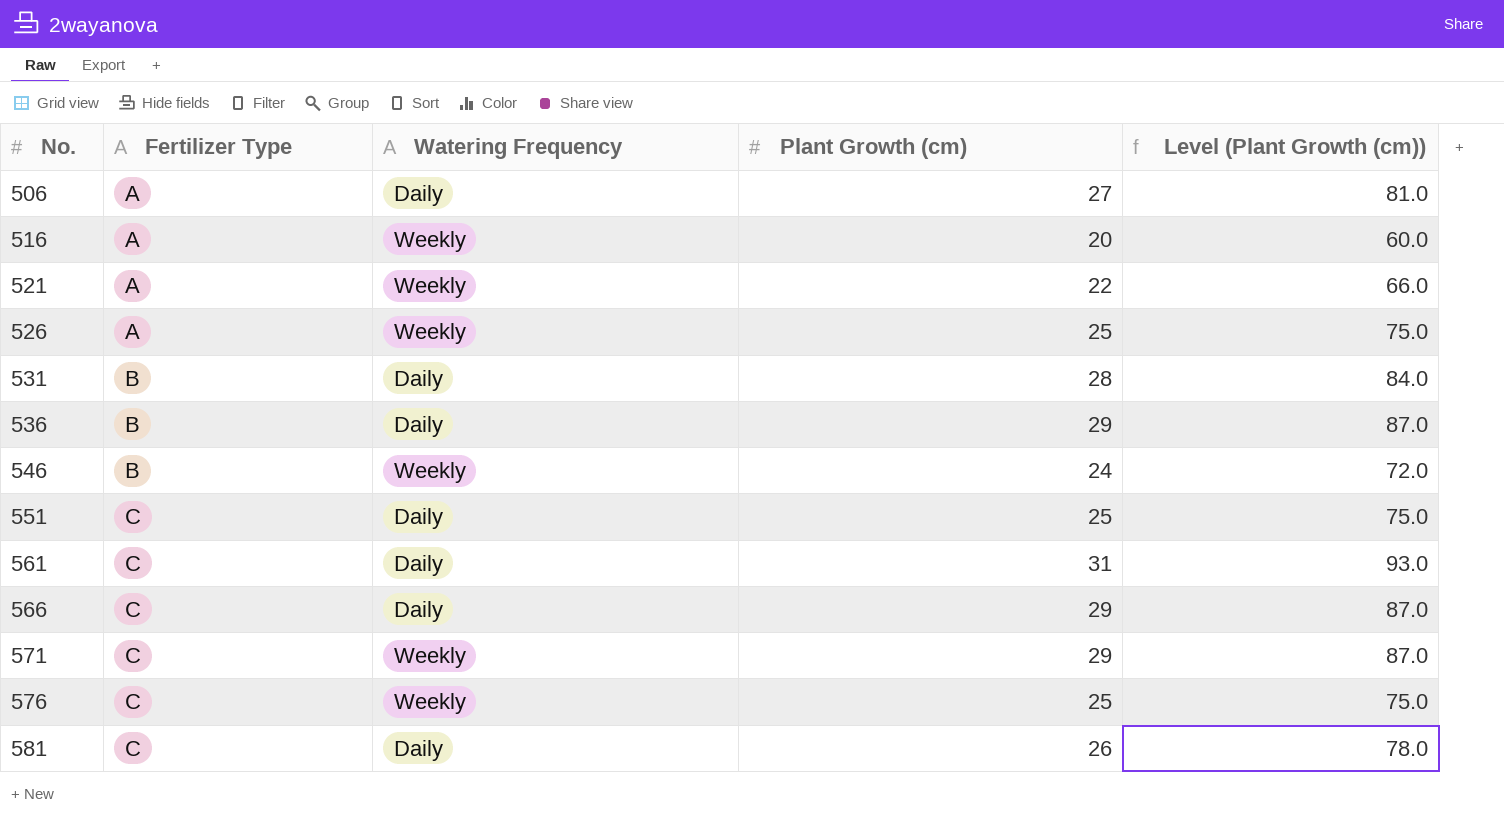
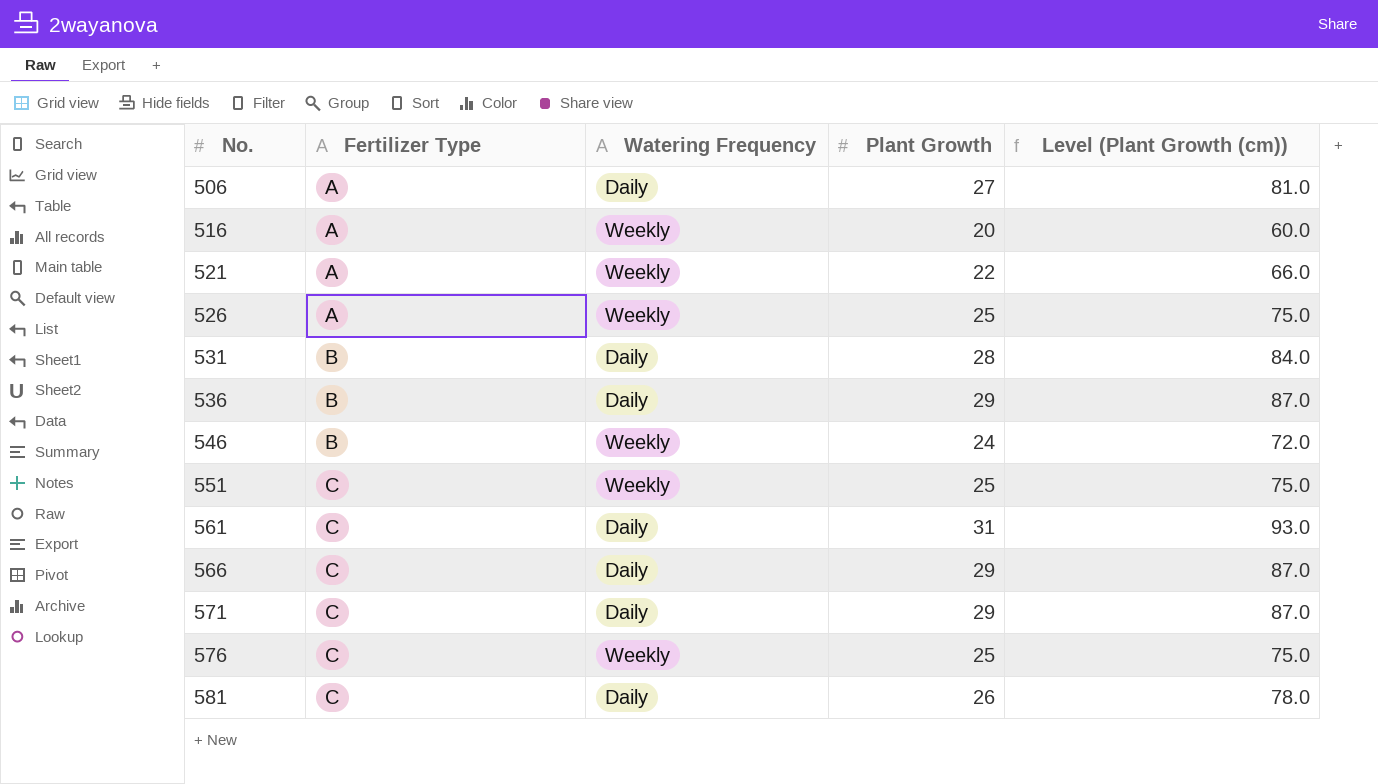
column name: Plant Growth (cm) -> Plant Growth
551 | Watering Frequency: Daily -> Weekly
571 | Watering Frequency: Weekly -> Daily

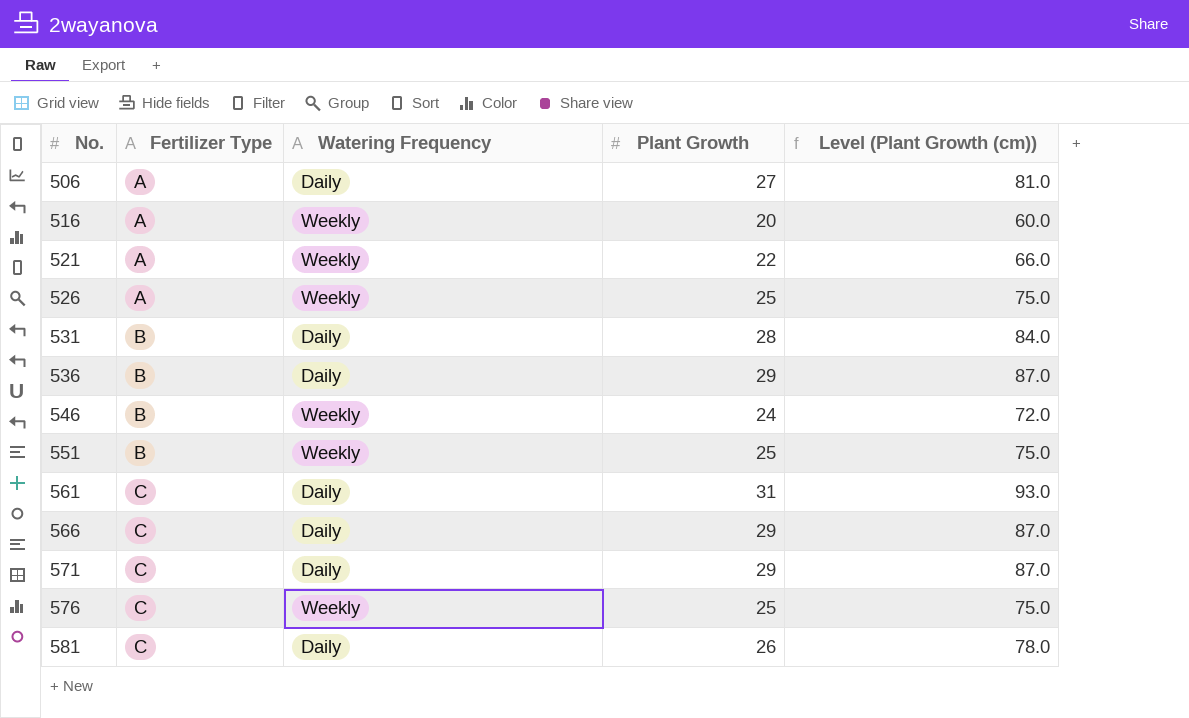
551 | Fertilizer Type: C -> B

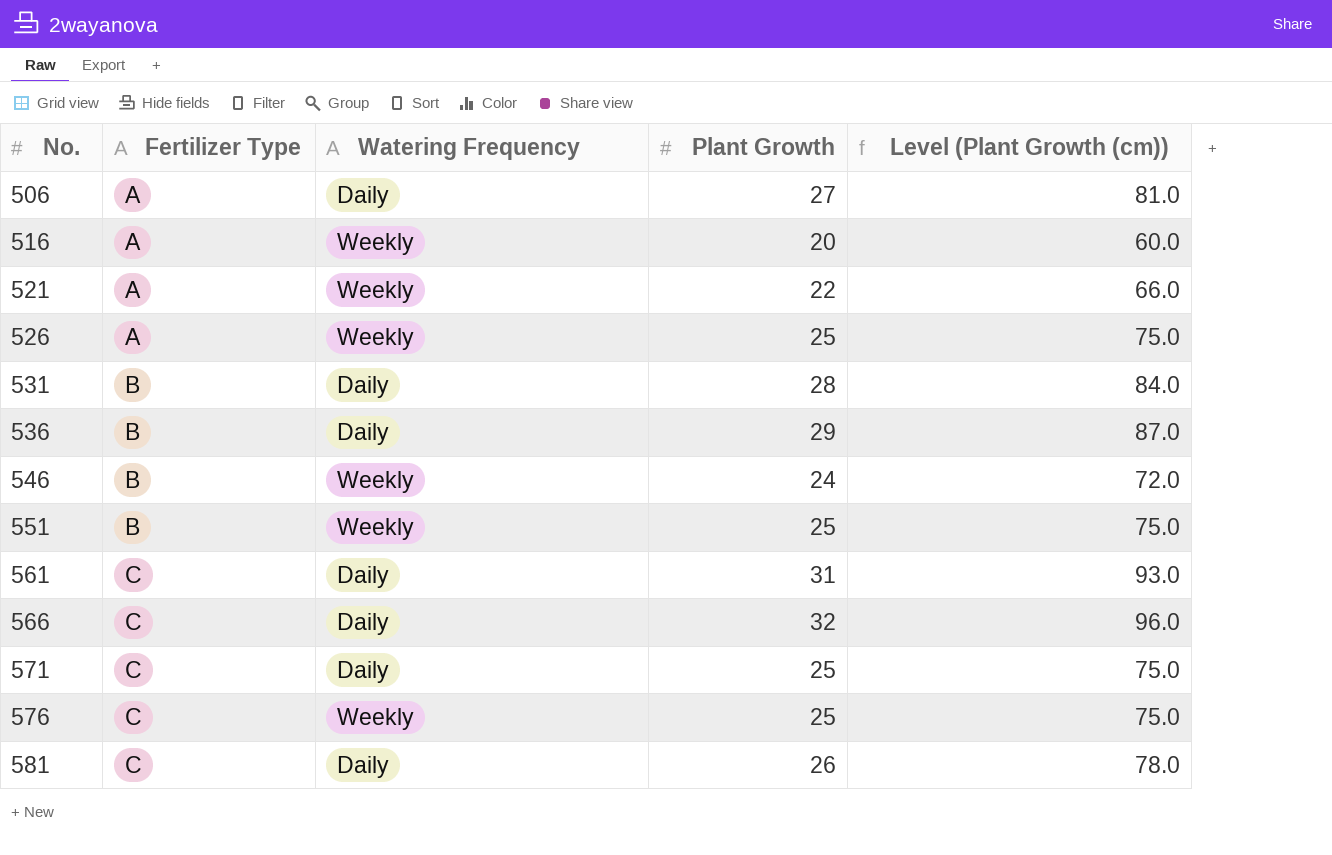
566 | Plant Growth: 29 -> 32
566 | Level (Plant Growth (cm)): 87.0 -> 96.0
571 | Plant Growth: 29 -> 25
571 | Level (Plant Growth (cm)): 87.0 -> 75.0

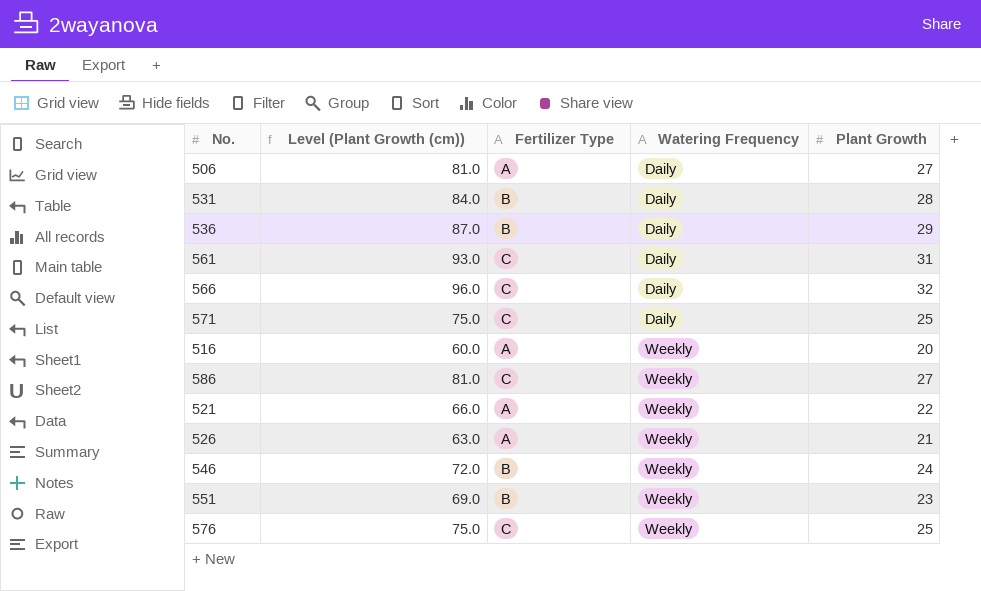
row order: No. ascending -> Watering Frequency ascending
column Level (Plant Growth (cm)) | position: 5 -> 2
row 581: C | Daily | 26 | 78.0 -> none
row 586: none -> 81.0 | C | Weekly | 27
526 | Level (Plant Growth (cm)): 75.0 -> 63.0
526 | Plant Growth: 25 -> 21
551 | Level (Plant Growth (cm)): 75.0 -> 69.0
551 | Plant Growth: 25 -> 23

